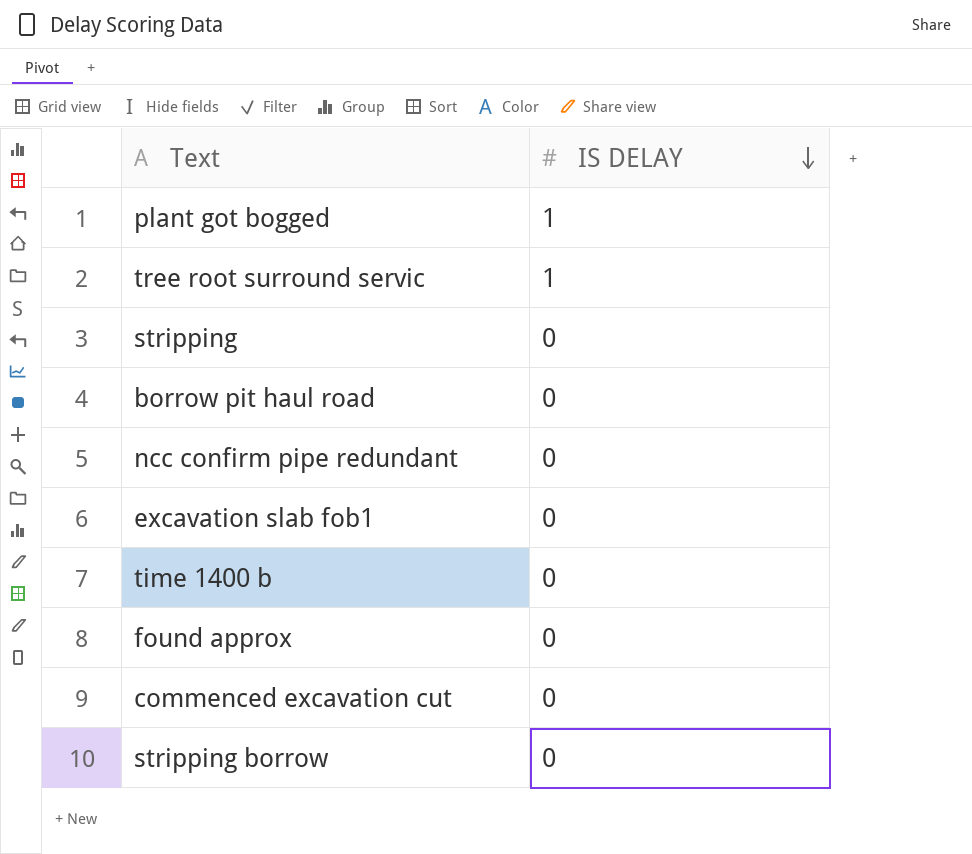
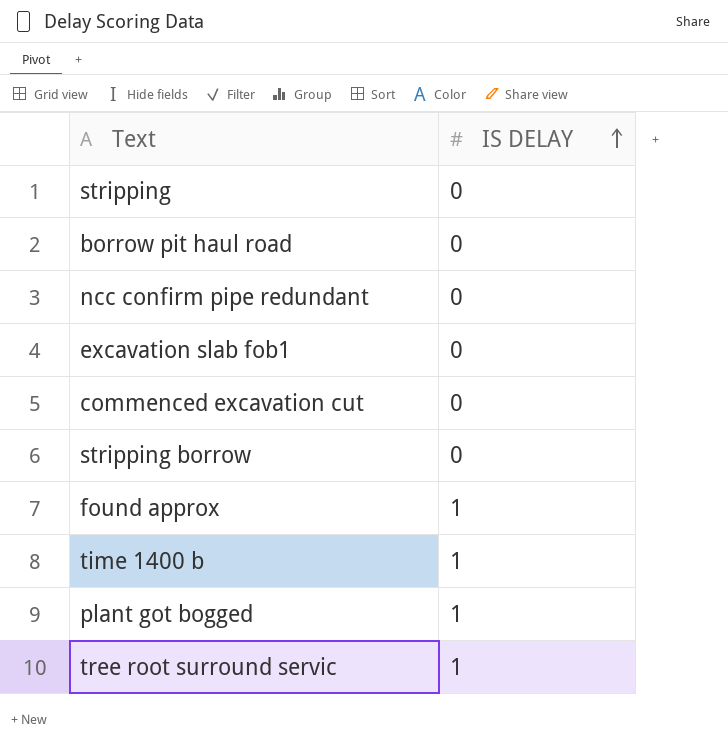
row order: IS DELAY descending -> IS DELAY ascending
found approx | IS DELAY: 0 -> 1
time 1400 b | IS DELAY: 0 -> 1

